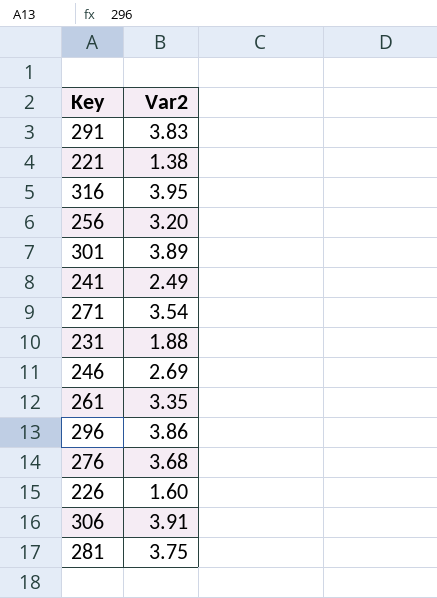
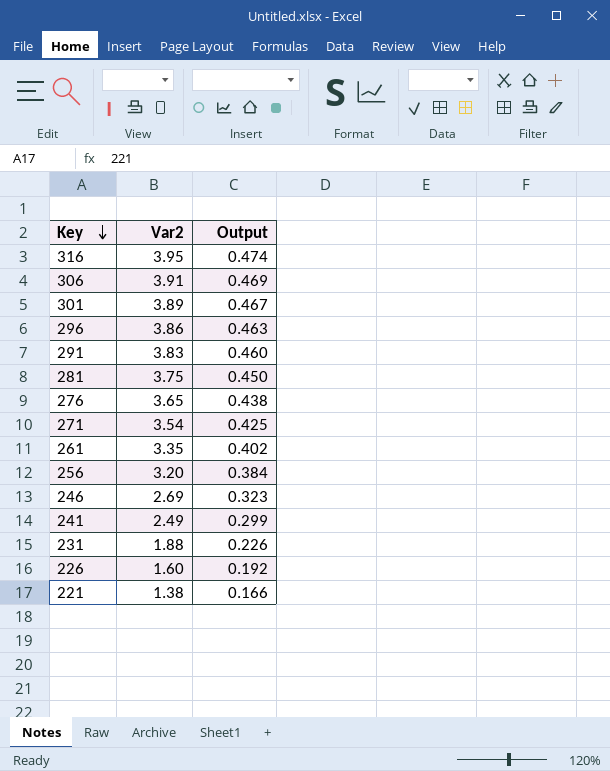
row order: none -> Key descending
column Output | formula: none -> [Var2] * 0.12
276 | Var2: 3.68 -> 3.65

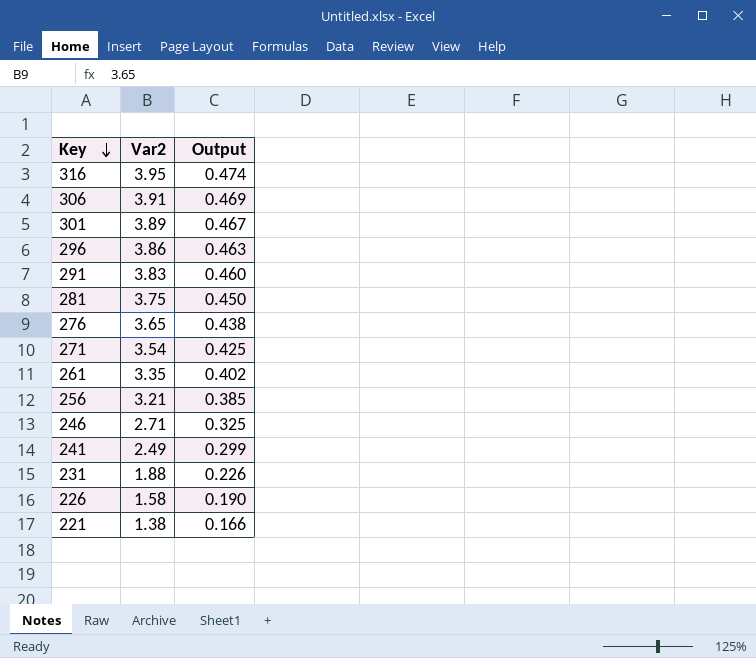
256 | Var2: 3.20 -> 3.21
256 | Output: 0.384 -> 0.385
246 | Var2: 2.69 -> 2.71
246 | Output: 0.323 -> 0.325
226 | Var2: 1.60 -> 1.58
226 | Output: 0.192 -> 0.190

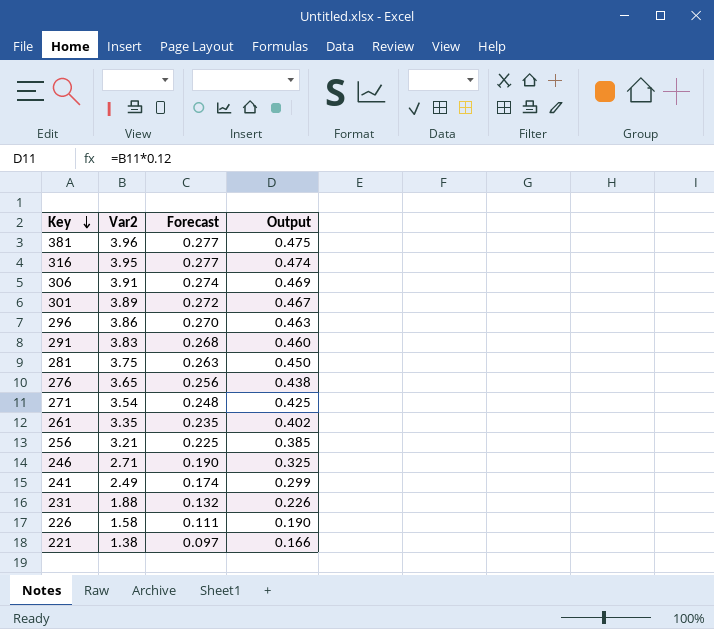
column Forecast | formula: none -> [Var2] * 0.07
row 381: none -> 3.96 | 0.277 | 0.475

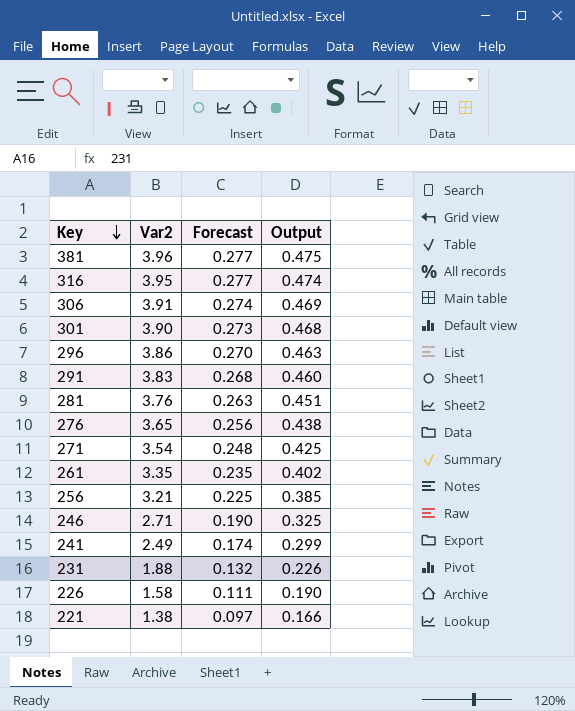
301 | Var2: 3.89 -> 3.90
301 | Forecast: 0.272 -> 0.273
301 | Output: 0.467 -> 0.468
281 | Var2: 3.75 -> 3.76
281 | Output: 0.450 -> 0.451

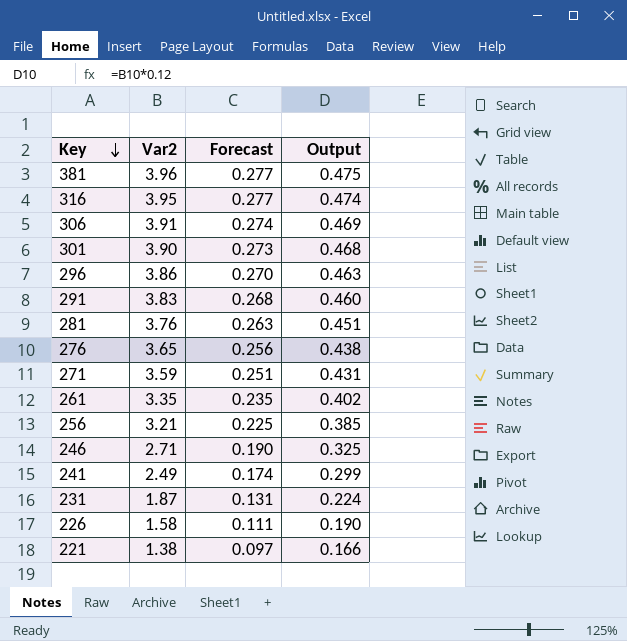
271 | Var2: 3.54 -> 3.59
271 | Forecast: 0.248 -> 0.251
271 | Output: 0.425 -> 0.431
231 | Var2: 1.88 -> 1.87
231 | Forecast: 0.132 -> 0.131
231 | Output: 0.226 -> 0.224

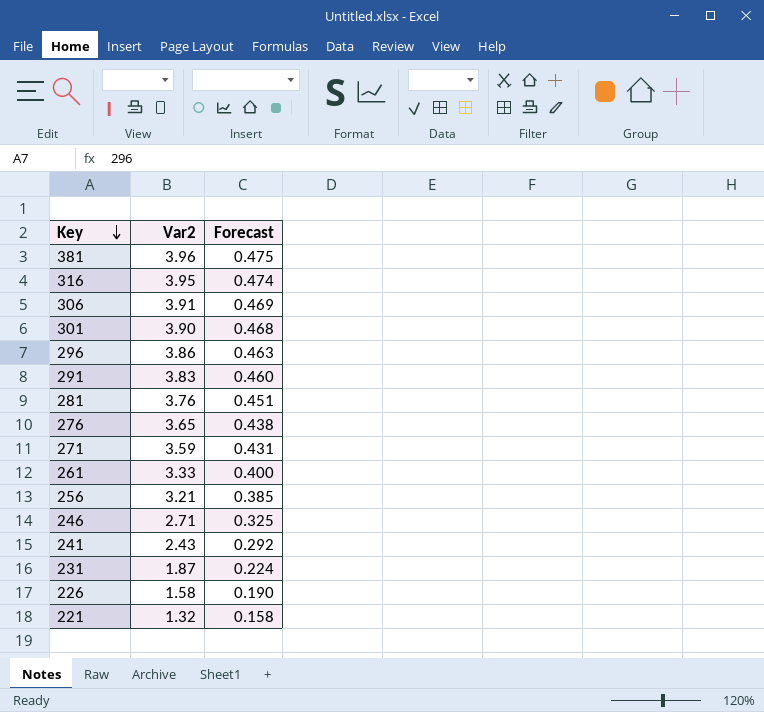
column Output | formula: [Var2] * 0.12 -> none
column Forecast | formula: [Var2] * 0.07 -> [Var2] * 0.12
261 | Var2: 3.35 -> 3.33
241 | Var2: 2.49 -> 2.43
221 | Var2: 1.38 -> 1.32

